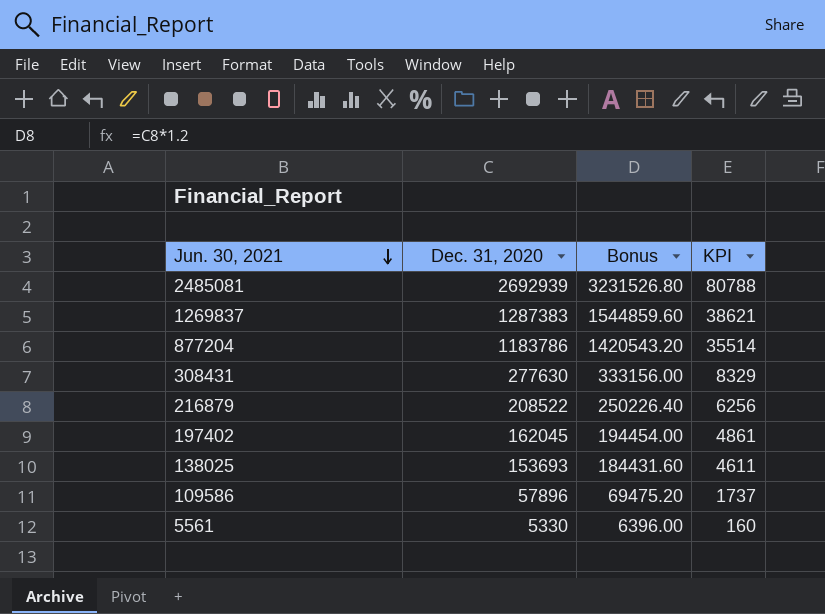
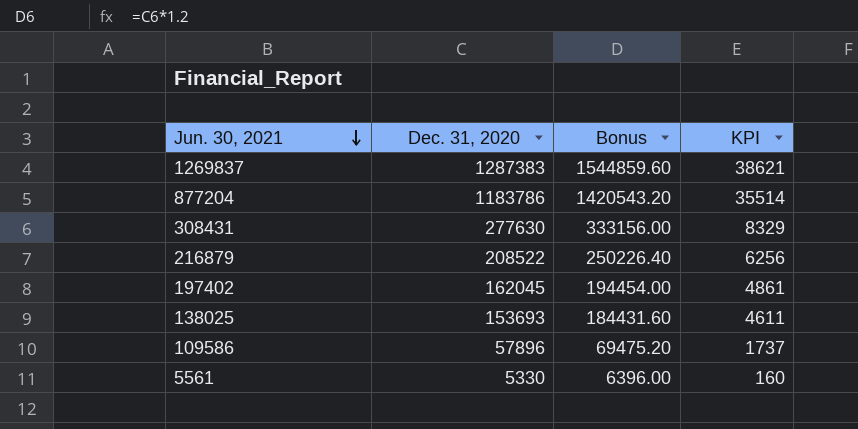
row 2485081: 2692939 | 3231526.80 | 80788 -> none

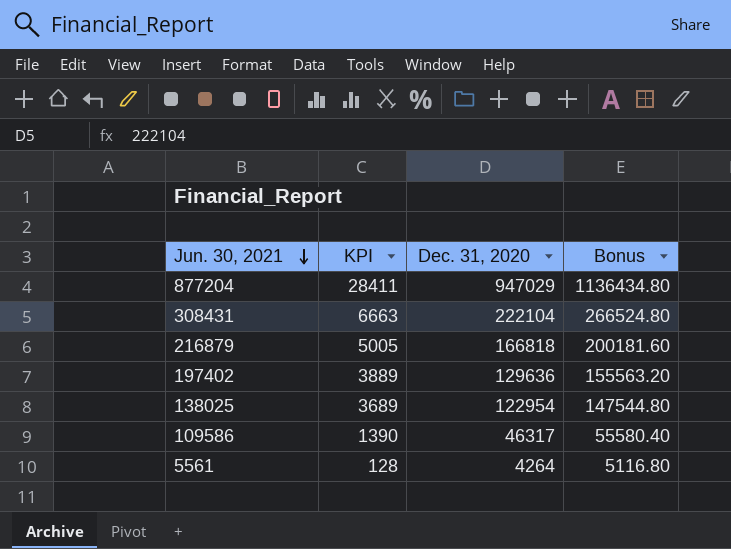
column KPI | position: 4 -> 2
row 1269837: 1287383 | 1544859.60 | 38621 -> none
877204 | KPI: 35514 -> 28411
877204 | Dec. 31, 2020: 1183786 -> 947029
877204 | Bonus: 1420543.20 -> 1136434.80
308431 | KPI: 8329 -> 6663
308431 | Dec. 31, 2020: 277630 -> 222104
308431 | Bonus: 333156.00 -> 266524.80
216879 | KPI: 6256 -> 5005
216879 | Dec. 31, 2020: 208522 -> 166818
216879 | Bonus: 250226.40 -> 200181.60
197402 | KPI: 4861 -> 3889
197402 | Dec. 31, 2020: 162045 -> 129636
197402 | Bonus: 194454.00 -> 155563.20
138025 | KPI: 4611 -> 3689
138025 | Dec. 31, 2020: 153693 -> 122954
138025 | Bonus: 184431.60 -> 147544.80
109586 | KPI: 1737 -> 1390
109586 | Dec. 31, 2020: 57896 -> 46317
109586 | Bonus: 69475.20 -> 55580.40
5561 | KPI: 160 -> 128
5561 | Dec. 31, 2020: 5330 -> 4264
5561 | Bonus: 6396.00 -> 5116.80

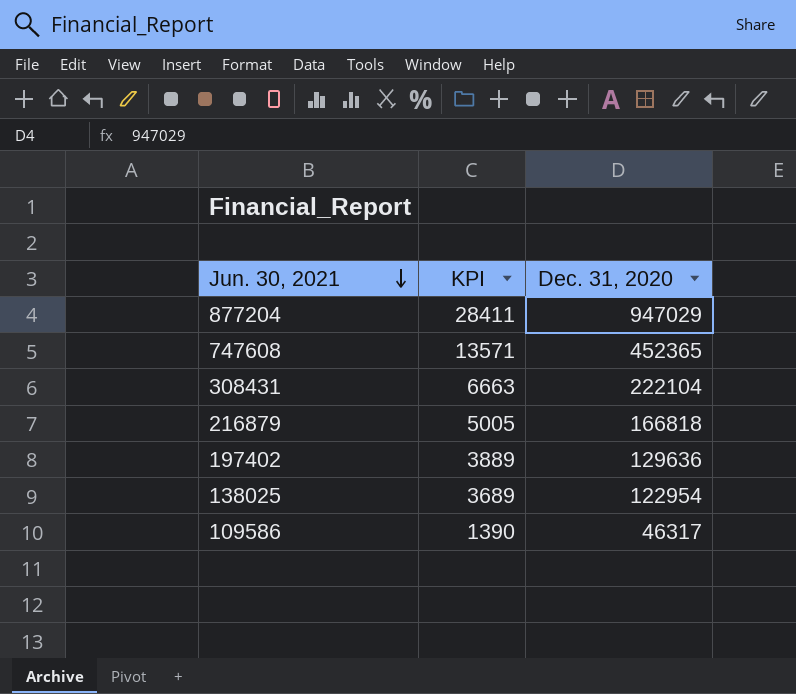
column Bonus | formula: [Dec. 31, 2020] * 1.2 -> none
row 5561: 128 | 4264 | 5116.80 -> none
row 747608: none -> 13571 | 452365

